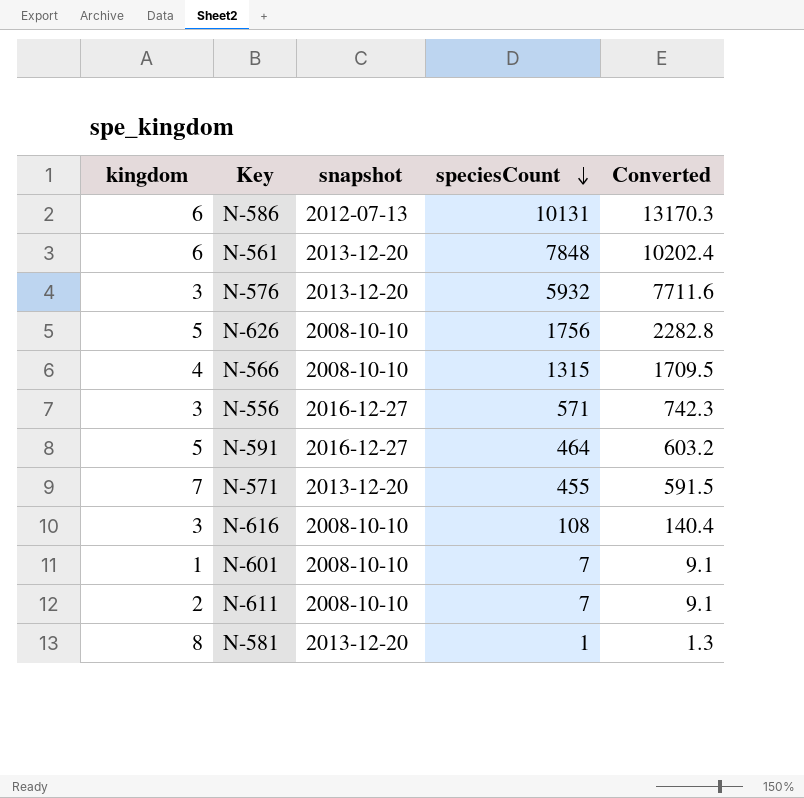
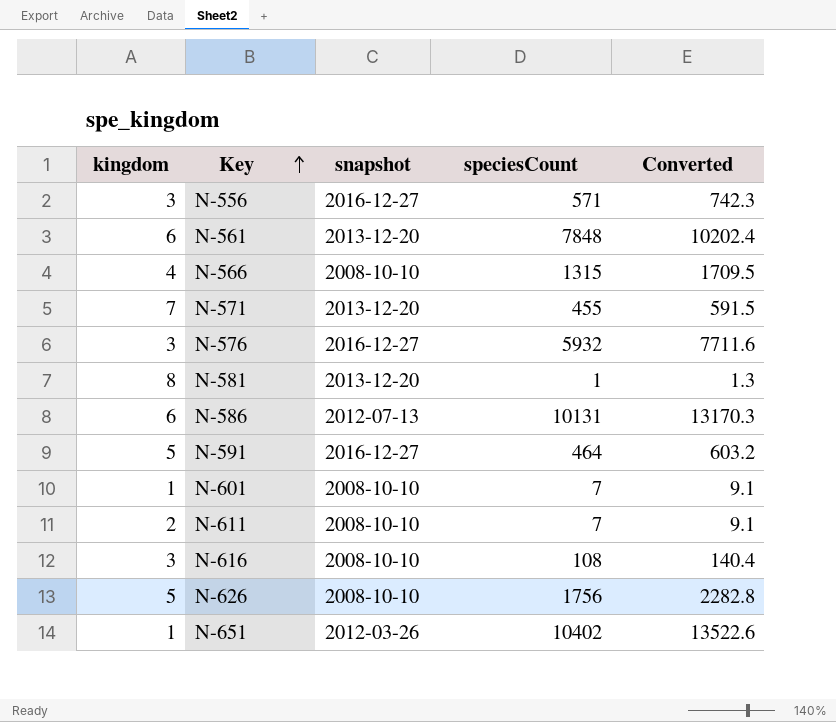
row order: speciesCount descending -> Key ascending
N-576 | snapshot: 2013-12-20 -> 2016-12-27
row N-651: none -> 1 | 2012-03-26 | 10402 | 13522.6

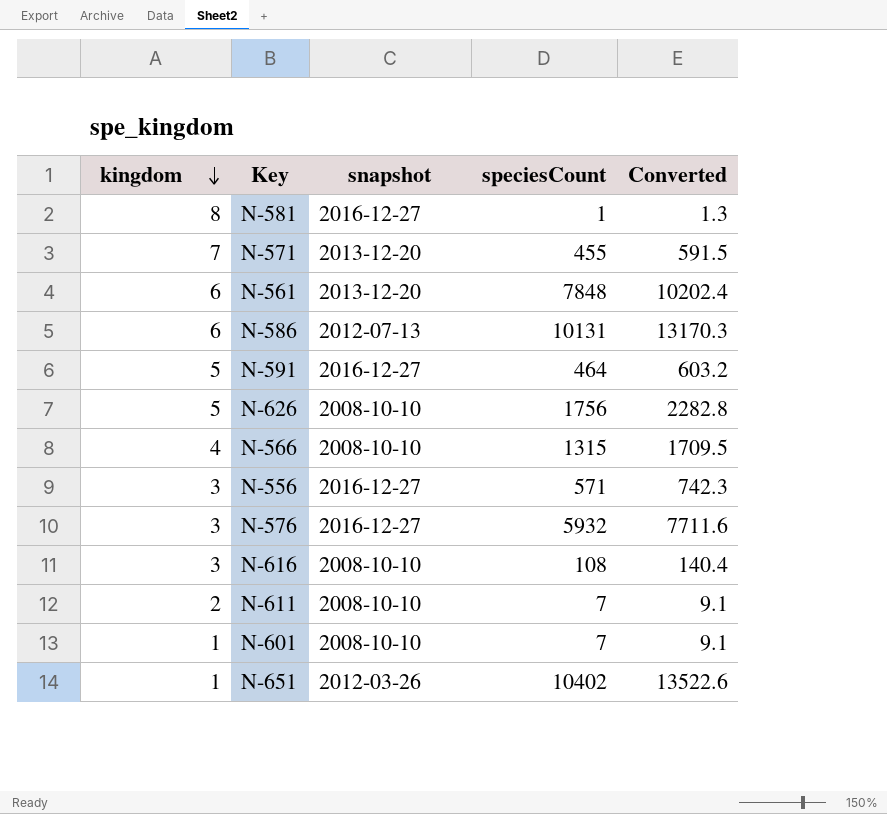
row order: Key ascending -> kingdom descending
N-581 | snapshot: 2013-12-20 -> 2016-12-27

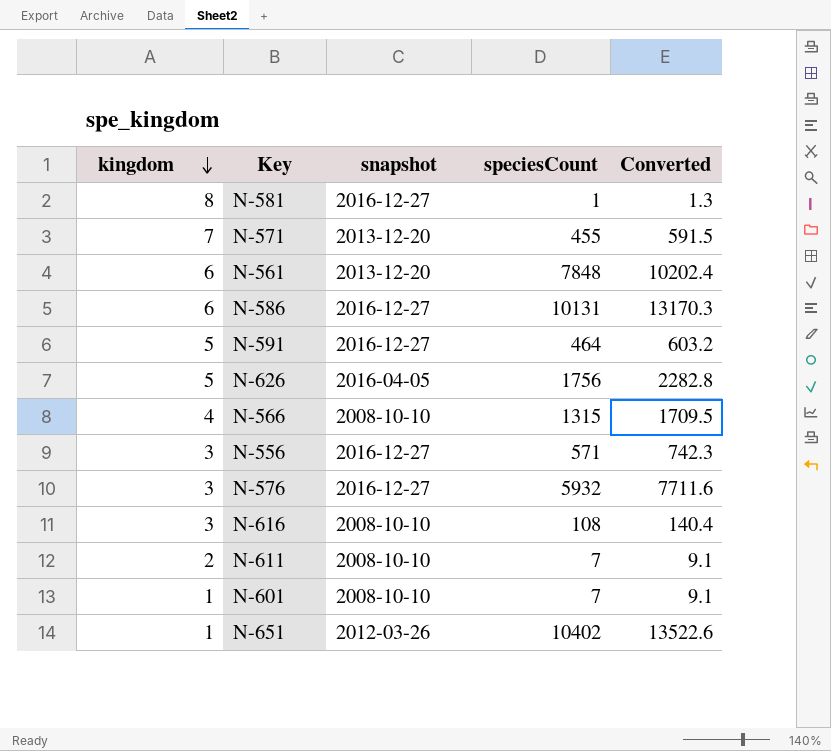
N-586 | snapshot: 2012-07-13 -> 2016-12-27
N-626 | snapshot: 2008-10-10 -> 2016-04-05

